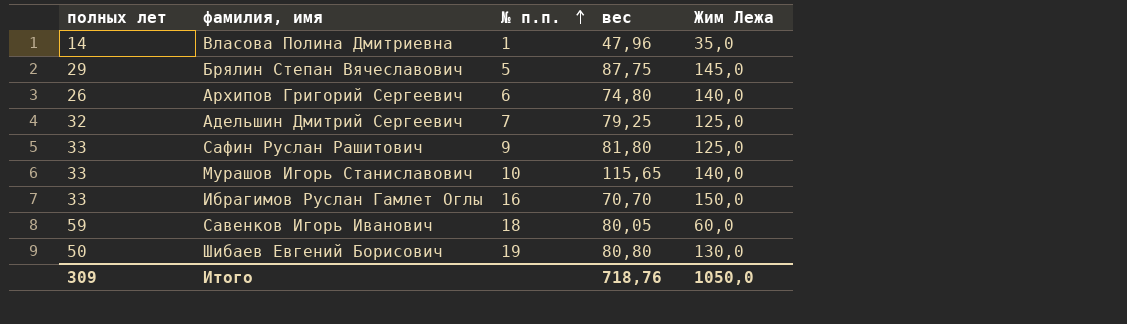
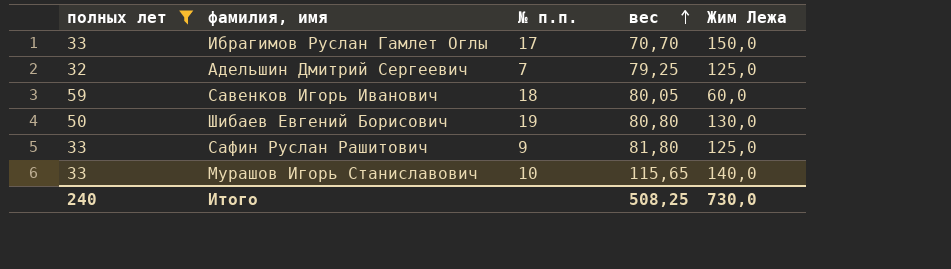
filter: none -> полных лет >= 32
row order: № п.п. ascending -> вес ascending
Ибрагимов Руслан Гамлет Оглы | № п.п.: 16 -> 17
Итого | полных лет: 309 -> 240
Итого | вес: 718,76 -> 508,25
Итого | Жим Лежа: 1050,0 -> 730,0

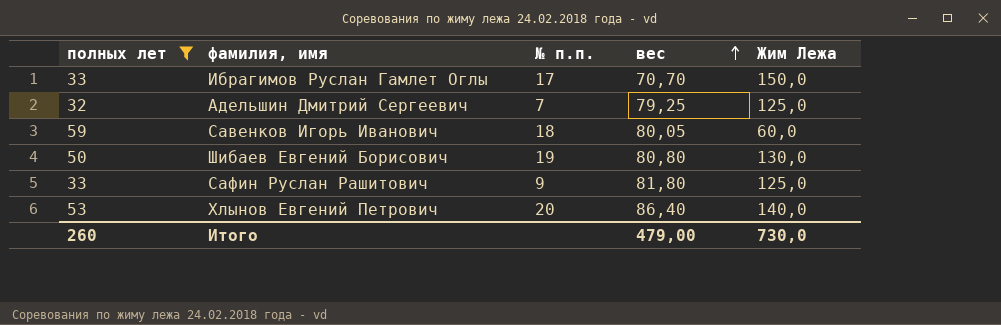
row Мурашов Игорь Станиславович: 33 | 10 | 115,65 | 140,0 -> none
row Хлынов Евгений Петрович: none -> 53 | 20 | 86,40 | 140,0
Итого | полных лет: 240 -> 260
Итого | вес: 508,25 -> 479,00

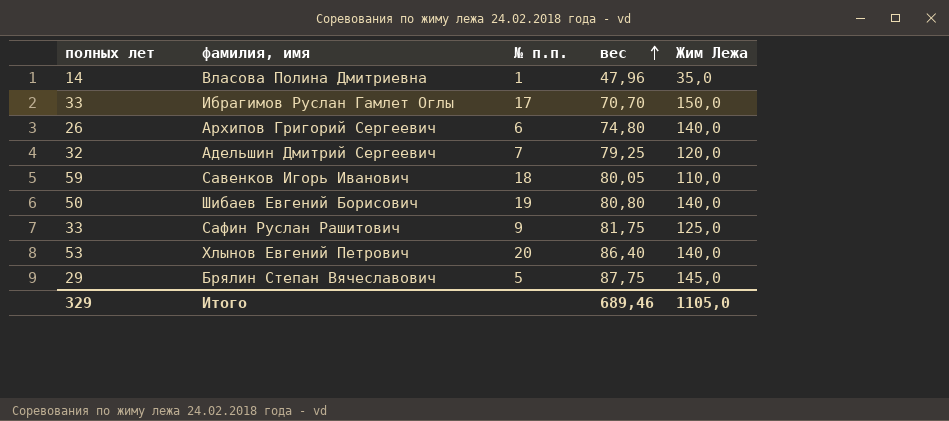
filter: полных лет >= 32 -> none
Адельшин Дмитрий Сергеевич | Жим Лежа: 125,0 -> 120,0
Савенков Игорь Иванович | Жим Лежа: 60,0 -> 110,0
Шибаев Евгений Борисович | Жим Лежа: 130,0 -> 140,0
Сафин Руслан Рашитович | вес: 81,80 -> 81,75
Итого | полных лет: 260 -> 329
Итого | вес: 479,00 -> 689,46
Итого | Жим Лежа: 730,0 -> 1105,0

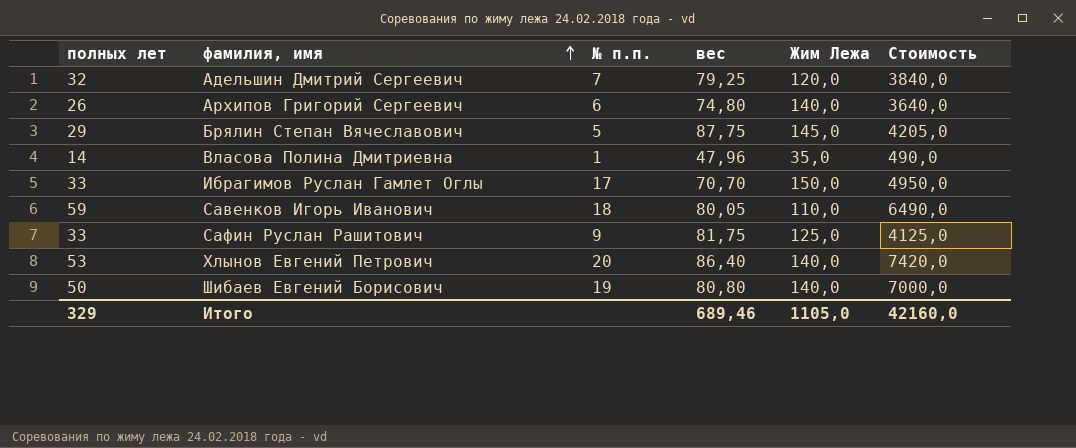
row order: вес ascending -> фамилия, имя ascending
column Стоимость | formula: none -> [полных лет] * [Жим Лежа]

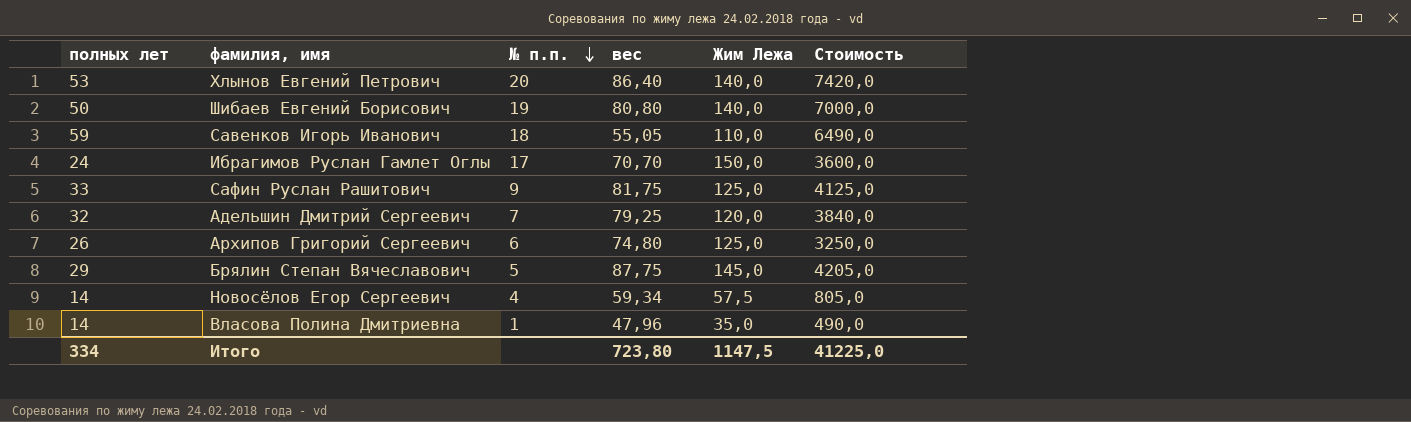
row order: фамилия, имя ascending -> № п.п. descending
Савенков Игорь Иванович | вес: 80,05 -> 55,05
Ибрагимов Руслан Гамлет Оглы | полных лет: 33 -> 24
Ибрагимов Руслан Гамлет Оглы | Стоимость: 4950,0 -> 3600,0
Архипов Григорий Сергеевич | Жим Лежа: 140,0 -> 125,0
Архипов Григорий Сергеевич | Стоимость: 3640,0 -> 3250,0
row Новосёлов Егор Сергеевич: none -> 14 | 4 | 59,34 | 57,5 | 805,0
Итого | полных лет: 329 -> 334
Итого | вес: 689,46 -> 723,80
Итого | Жим Лежа: 1105,0 -> 1147,5
Итого | Стоимость: 42160,0 -> 41225,0

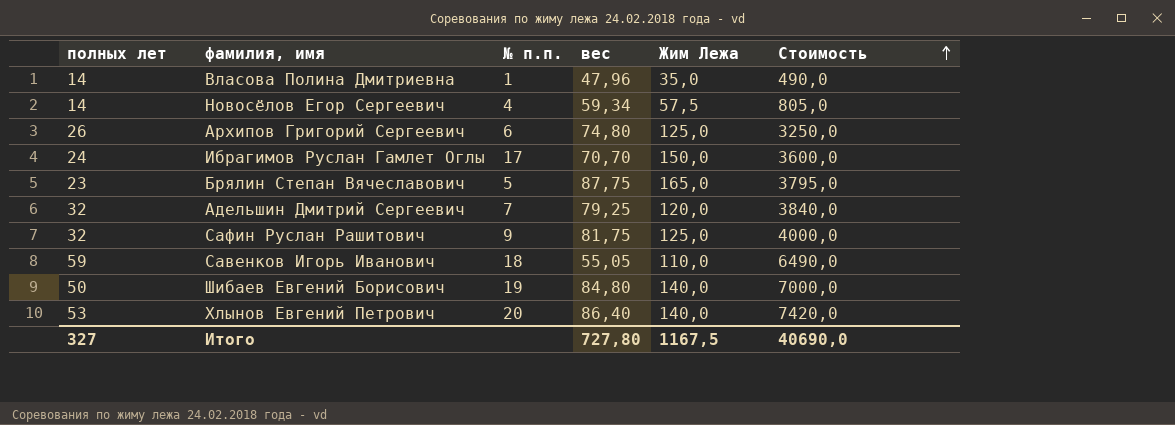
row order: № п.п. descending -> Стоимость ascending
Брялин Степан Вячеславович | полных лет: 29 -> 23
Брялин Степан Вячеславович | Жим Лежа: 145,0 -> 165,0
Брялин Степан Вячеславович | Стоимость: 4205,0 -> 3795,0
Сафин Руслан Рашитович | полных лет: 33 -> 32
Сафин Руслан Рашитович | Стоимость: 4125,0 -> 4000,0
Шибаев Евгений Борисович | вес: 80,80 -> 84,80
Итого | полных лет: 334 -> 327
Итого | вес: 723,80 -> 727,80
Итого | Жим Лежа: 1147,5 -> 1167,5
Итого | Стоимость: 41225,0 -> 40690,0

